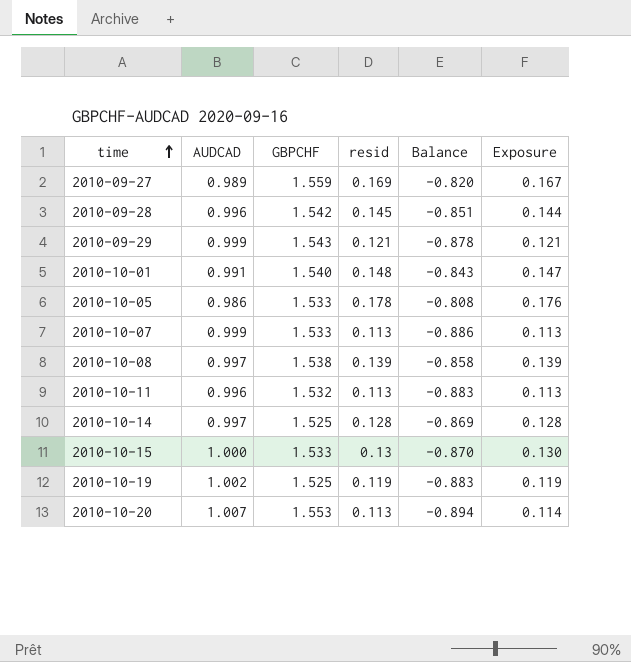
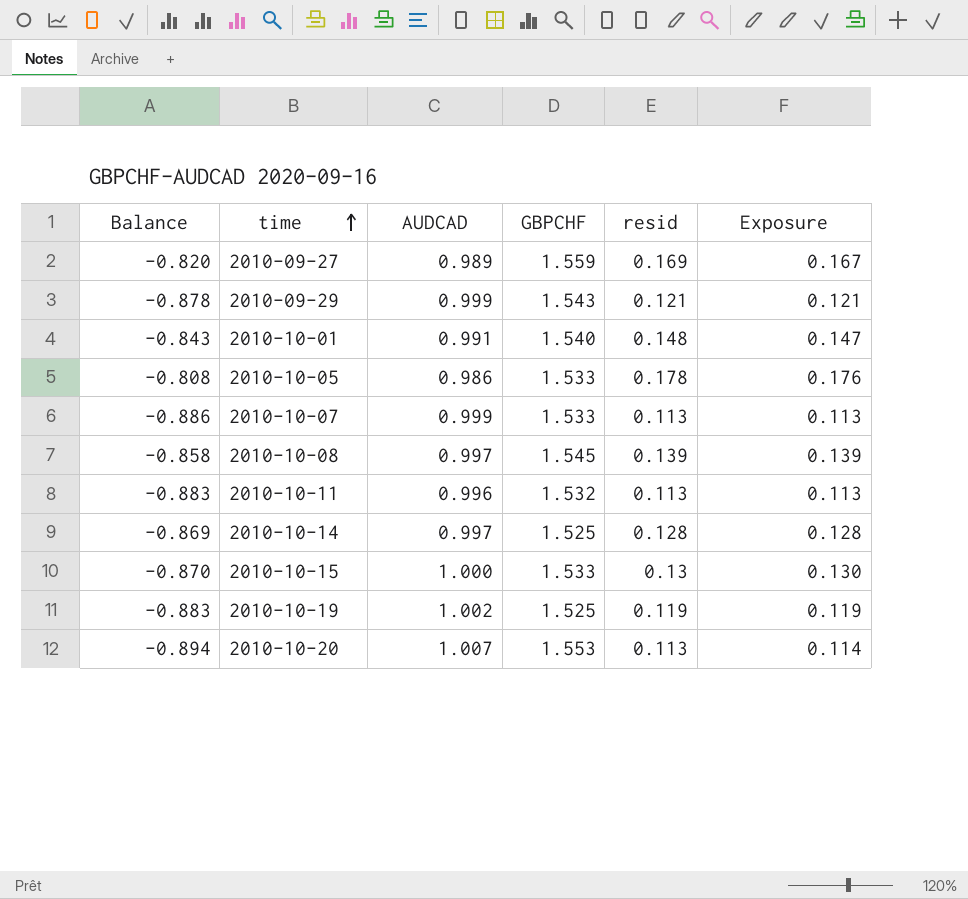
column Balance | position: 5 -> 1
row 2010-09-28: 0.996 | 1.542 | 0.145 | -0.851 | 0.144 -> none
2010-10-08 | GBPCHF: 1.538 -> 1.545

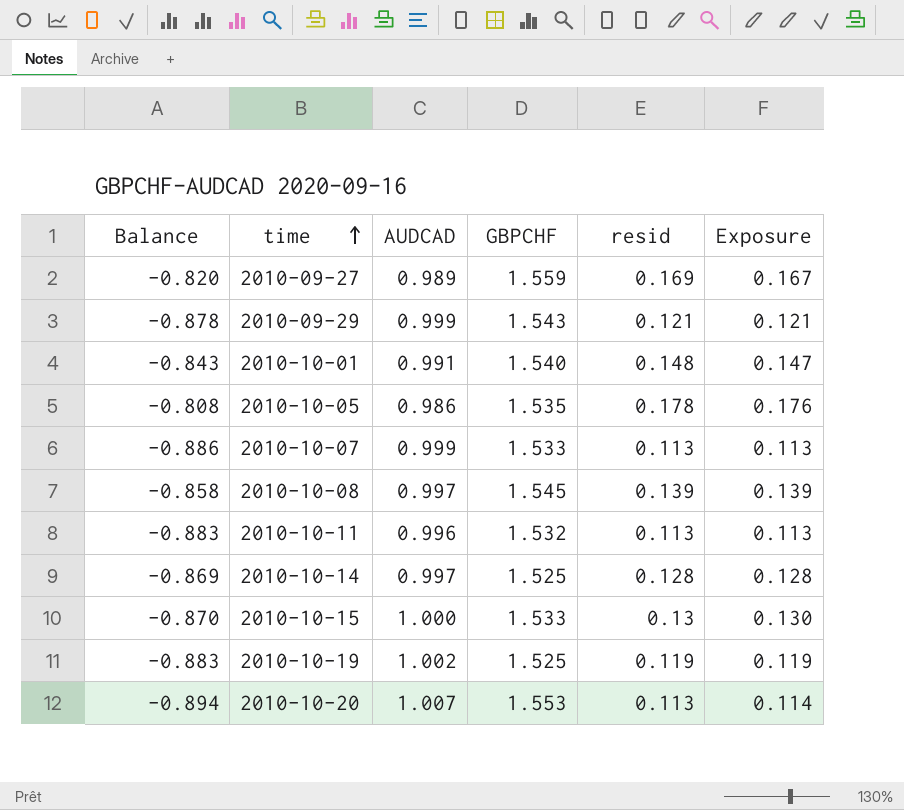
2010-10-05 | GBPCHF: 1.533 -> 1.535

